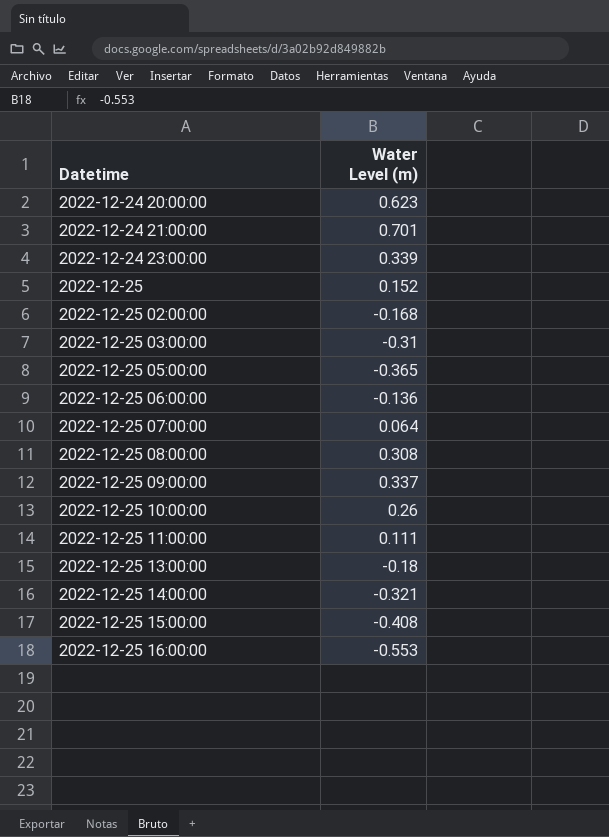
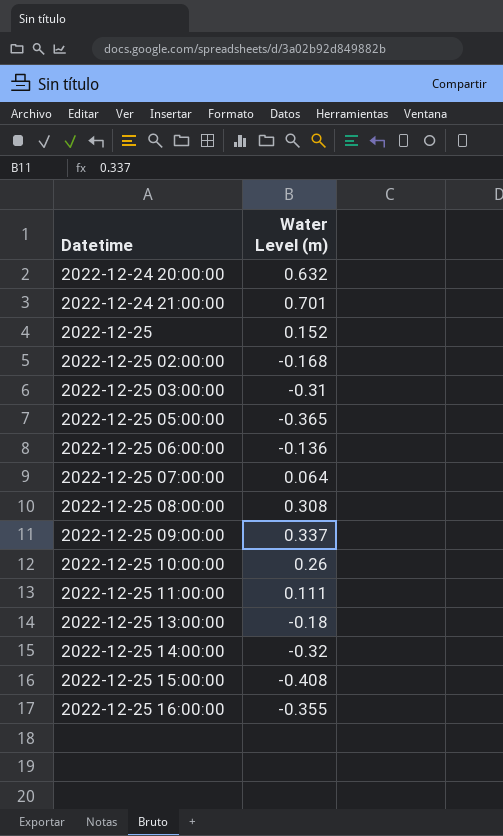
row 2022-12-24 23:00:00: 0.339 -> none
2022-12-24 20:00:00 | Water Level (m): 0.623 -> 0.632
2022-12-25 14:00:00 | Water Level (m): -0.321 -> -0.32
2022-12-25 16:00:00 | Water Level (m): -0.553 -> -0.355

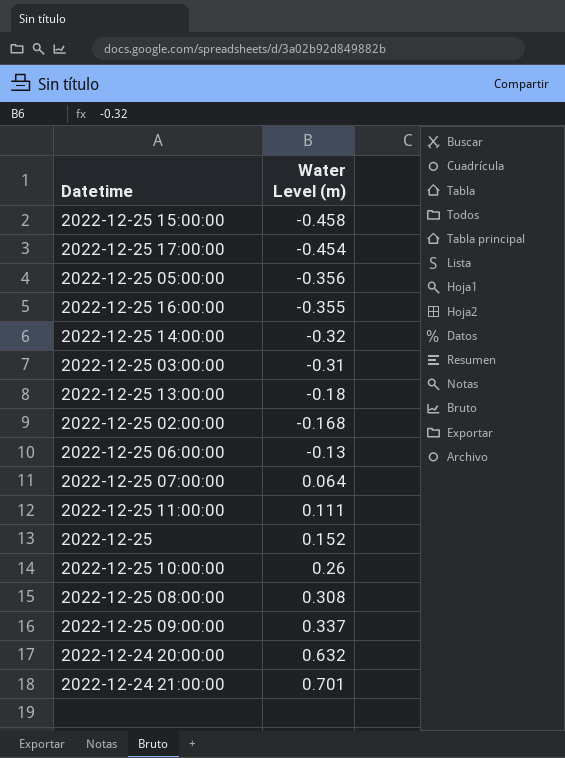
row order: Datetime ascending -> Water Level (m) ascending
2022-12-25 15:00:00 | Water Level (m): -0.408 -> -0.458
row 2022-12-25 17:00:00: none -> -0.454
2022-12-25 05:00:00 | Water Level (m): -0.365 -> -0.356
2022-12-25 06:00:00 | Water Level (m): -0.136 -> -0.13

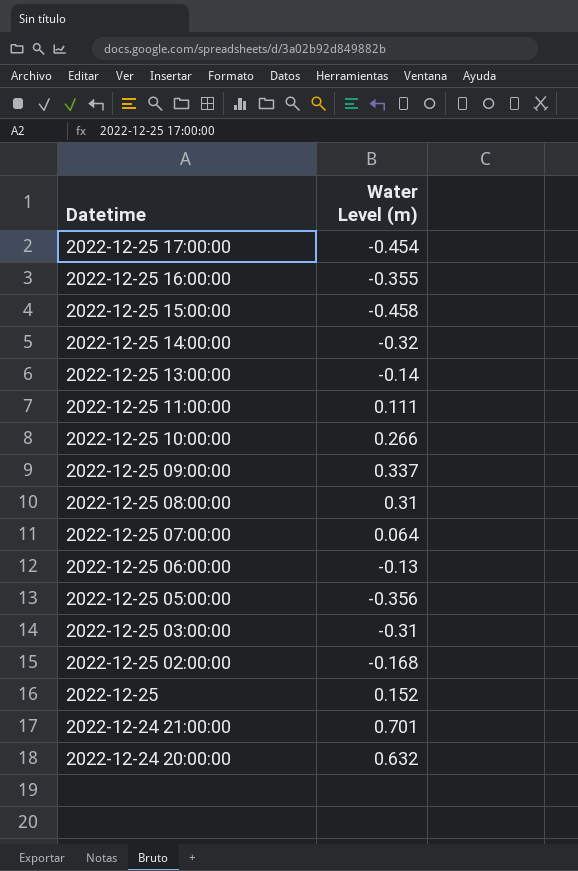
row order: Water Level (m) ascending -> Datetime descending
2022-12-25 13:00:00 | Water Level (m): -0.18 -> -0.14
2022-12-25 10:00:00 | Water Level (m): 0.26 -> 0.266
2022-12-25 08:00:00 | Water Level (m): 0.308 -> 0.31

